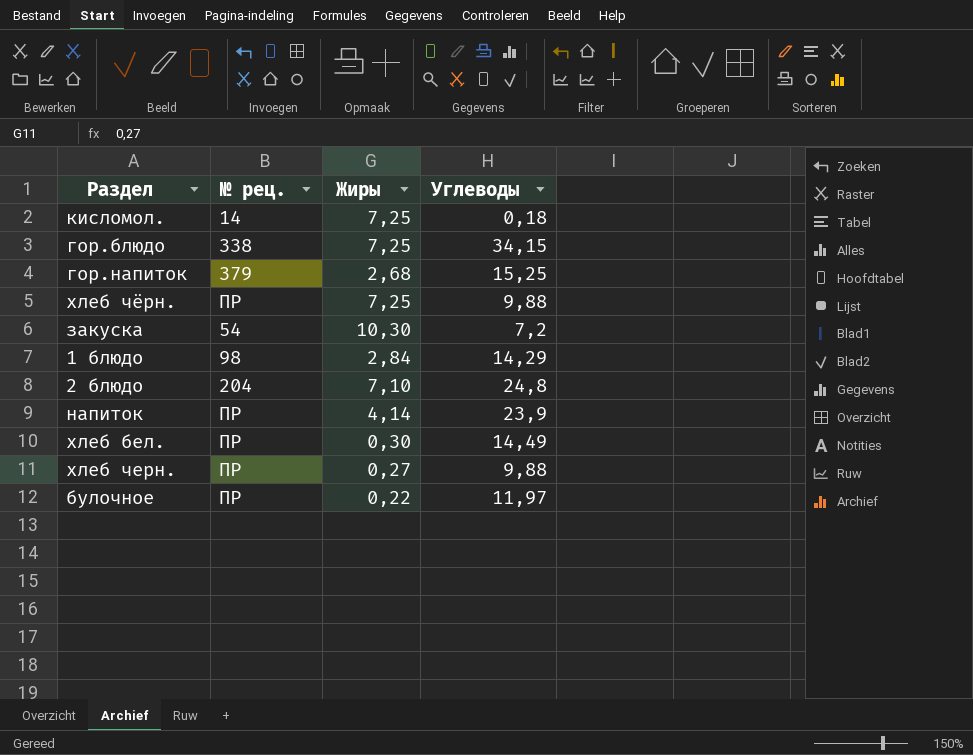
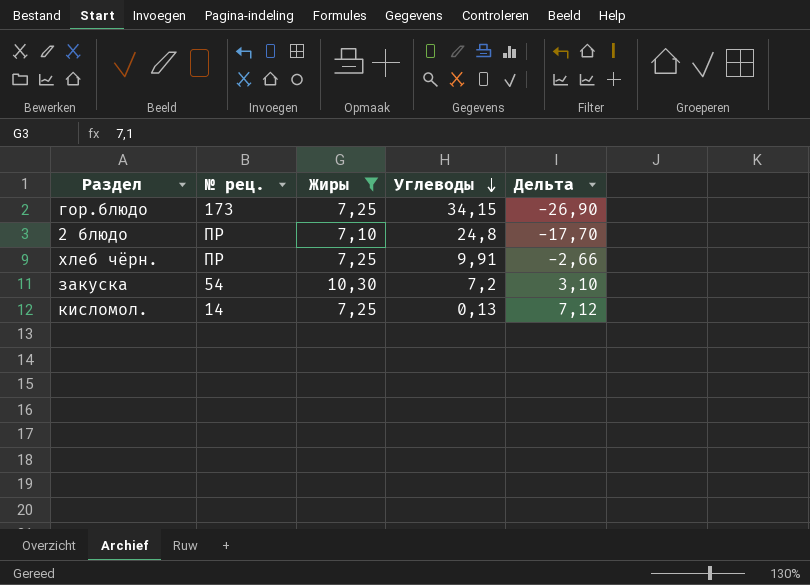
filter: none -> Жиры >= 7,10
row order: none -> Углеводы descending
column Дельта | formula: none -> [Жиры] - [Углеводы]
гор.блюдо | № рец.: 338 -> 173
2 блюдо | № рец.: 204 -> ПР
хлеб чёрн. | Углеводы: 9,88 -> 9,91
кисломол. | Углеводы: 0,18 -> 0,13

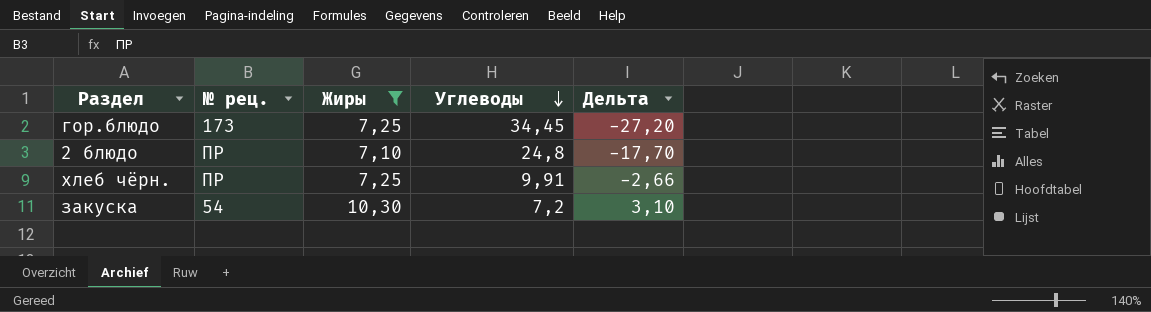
row кисломол.: 14 | 7,25 | 0,13 | 7,12 -> none
гор.блюдо | Углеводы: 34,15 -> 34,45
гор.блюдо | Дельта: -26,90 -> -27,20

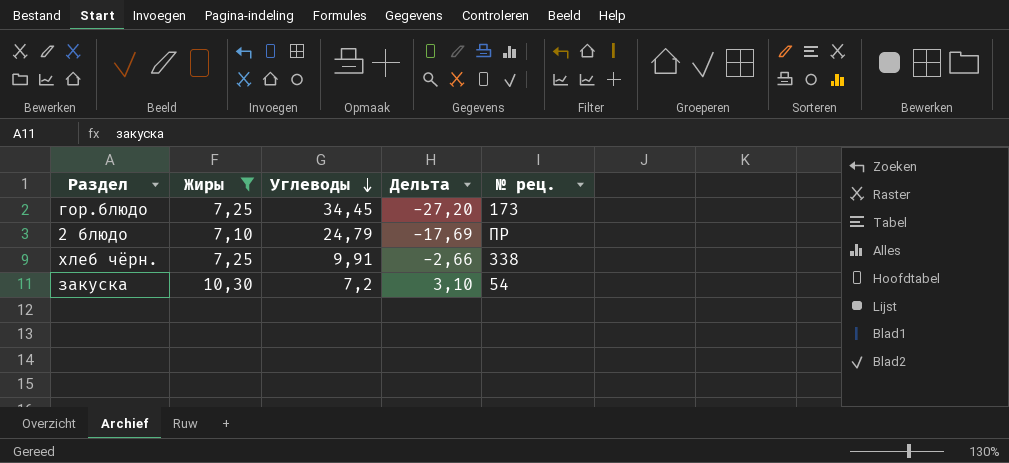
column № рец. | position: 2 -> 5
2 блюдо | Углеводы: 24,8 -> 24,79
2 блюдо | Дельта: -17,70 -> -17,69
хлеб чёрн. | № рец.: ПР -> 338

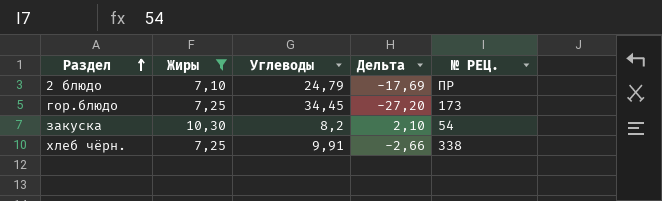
row order: Углеводы descending -> Раздел ascending
column name: № рец. -> № РЕЦ.
закуска | Углеводы: 7,2 -> 8,2
закуска | Дельта: 3,10 -> 2,10

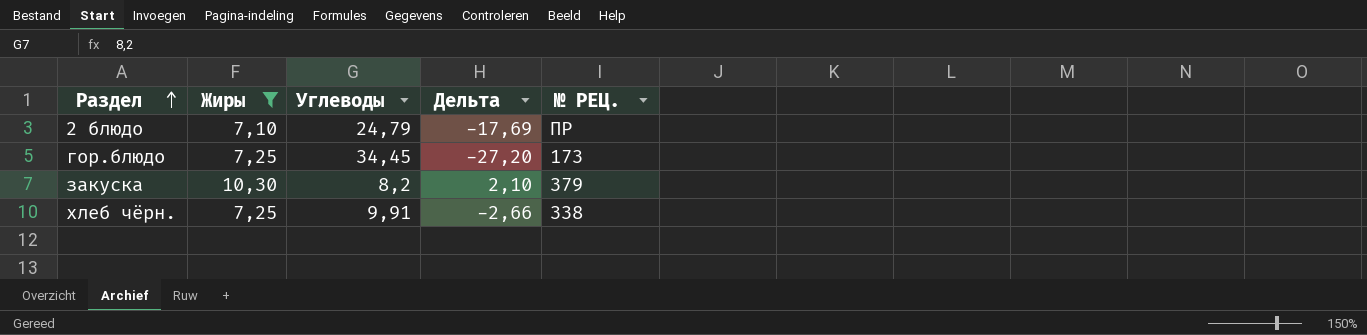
закуска | № РЕЦ.: 54 -> 379

